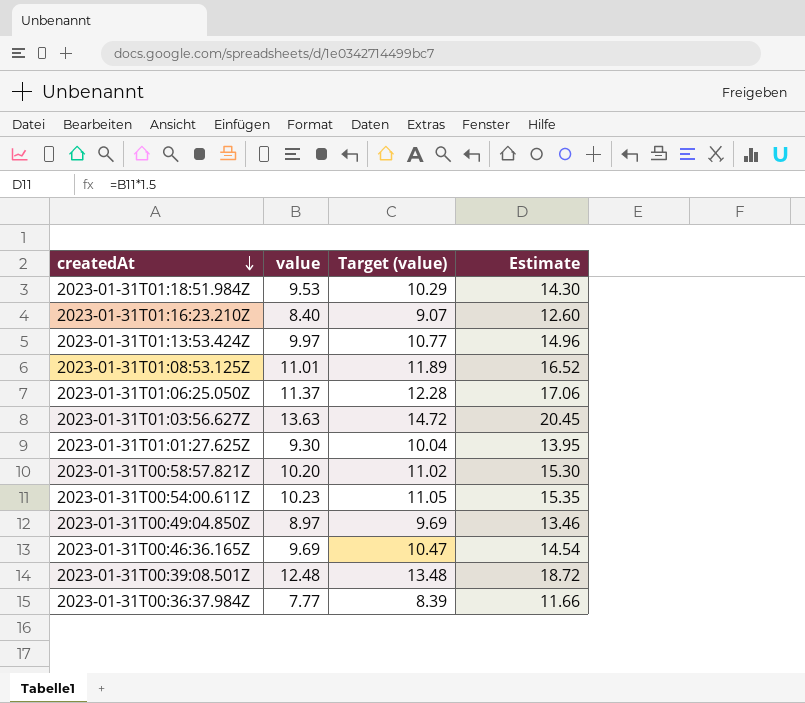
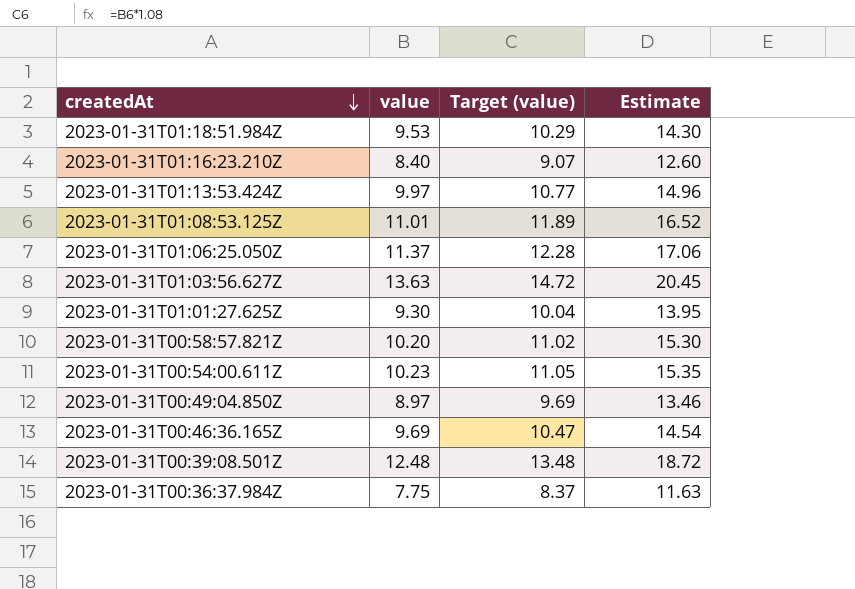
2023-01-31T00:36:37.984Z | value: 7.77 -> 7.75
2023-01-31T00:36:37.984Z | Target (value): 8.39 -> 8.37
2023-01-31T00:36:37.984Z | Estimate: 11.66 -> 11.63

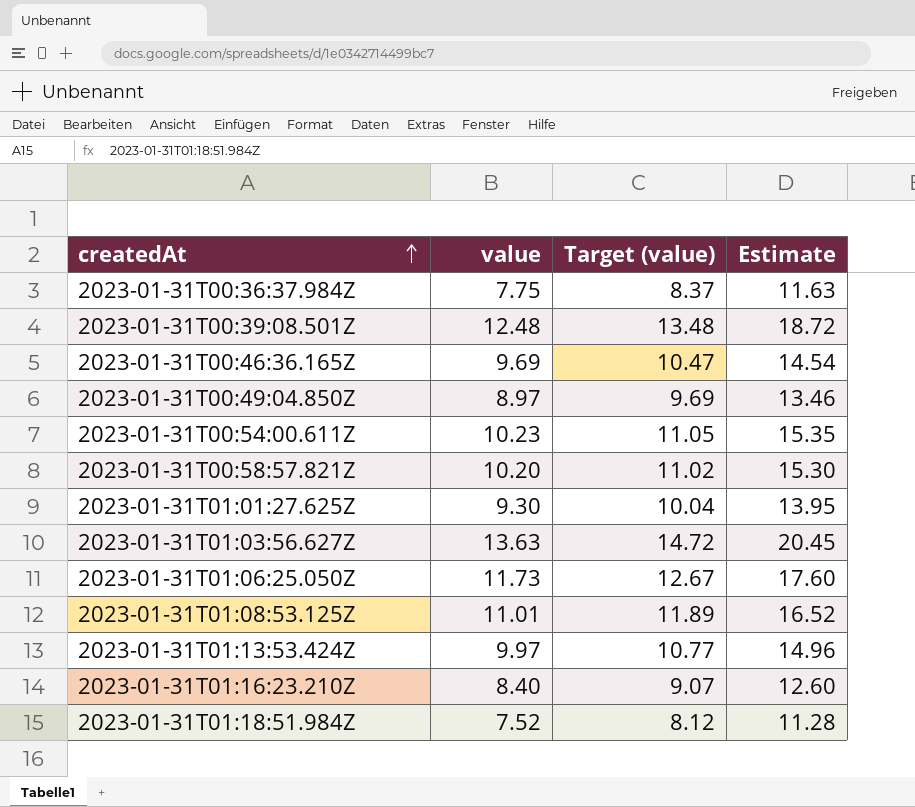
row order: createdAt descending -> createdAt ascending
2023-01-31T01:06:25.050Z | value: 11.37 -> 11.73
2023-01-31T01:06:25.050Z | Target (value): 12.28 -> 12.67
2023-01-31T01:06:25.050Z | Estimate: 17.06 -> 17.60
2023-01-31T01:18:51.984Z | value: 9.53 -> 7.52
2023-01-31T01:18:51.984Z | Target (value): 10.29 -> 8.12
2023-01-31T01:18:51.984Z | Estimate: 14.30 -> 11.28

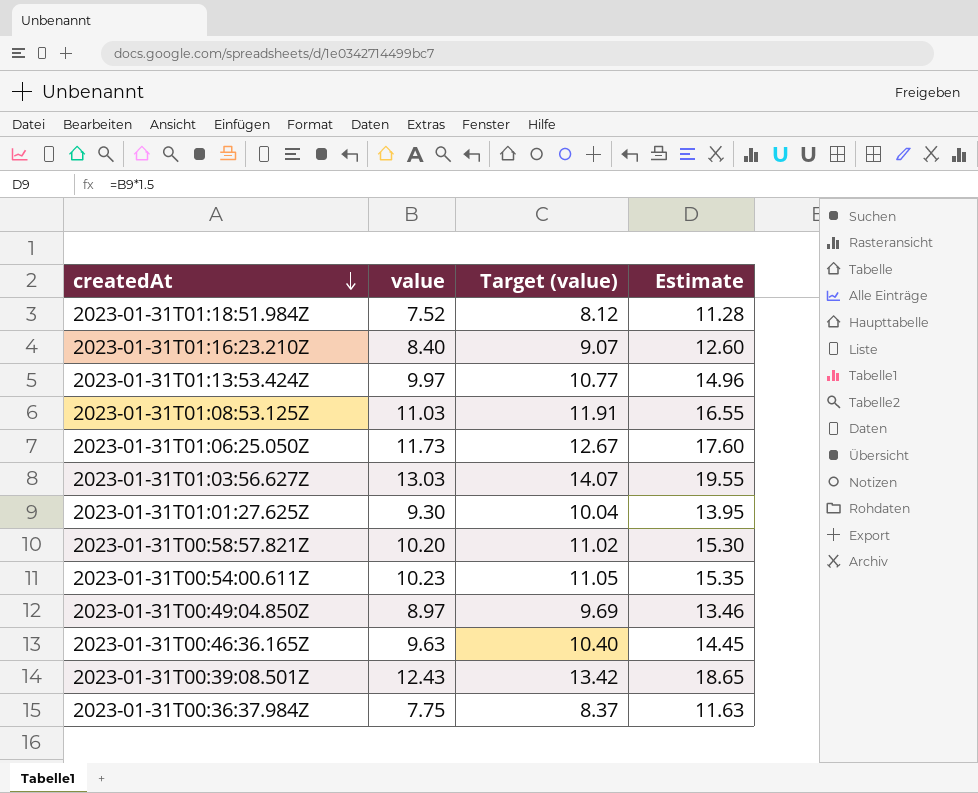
row order: createdAt ascending -> createdAt descending
2023-01-31T01:08:53.125Z | value: 11.01 -> 11.03
2023-01-31T01:08:53.125Z | Target (value): 11.89 -> 11.91
2023-01-31T01:08:53.125Z | Estimate: 16.52 -> 16.55
2023-01-31T01:03:56.627Z | value: 13.63 -> 13.03
2023-01-31T01:03:56.627Z | Target (value): 14.72 -> 14.07
2023-01-31T01:03:56.627Z | Estimate: 20.45 -> 19.55
2023-01-31T00:46:36.165Z | value: 9.69 -> 9.63
2023-01-31T00:46:36.165Z | Target (value): 10.47 -> 10.40
2023-01-31T00:46:36.165Z | Estimate: 14.54 -> 14.45
2023-01-31T00:39:08.501Z | value: 12.48 -> 12.43
2023-01-31T00:39:08.501Z | Target (value): 13.48 -> 13.42
2023-01-31T00:39:08.501Z | Estimate: 18.72 -> 18.65

